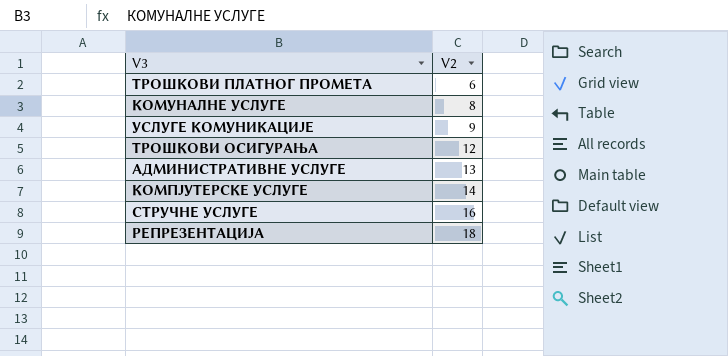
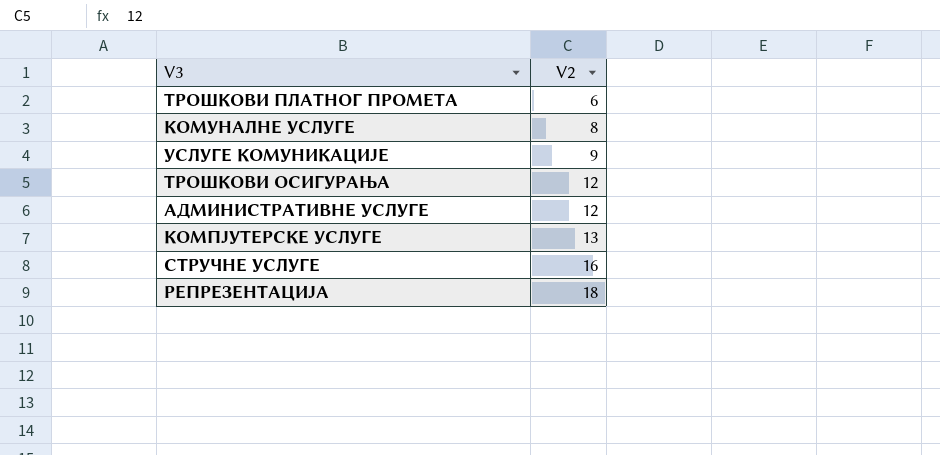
АДМИНИСТРАТИВНЕ УСЛУГЕ | V2: 13 -> 12
КОМПЈУТЕРСКЕ УСЛУГЕ | V2: 14 -> 13

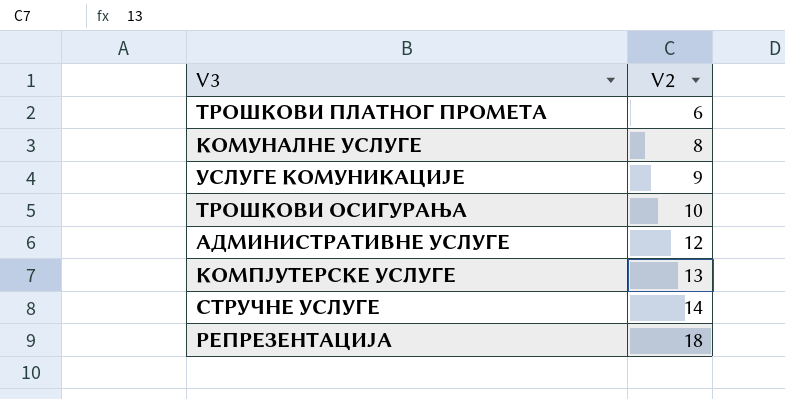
ТРОШКОВИ ОСИГУРАЊА | V2: 12 -> 10
СТРУЧНЕ УСЛУГЕ | V2: 16 -> 14

